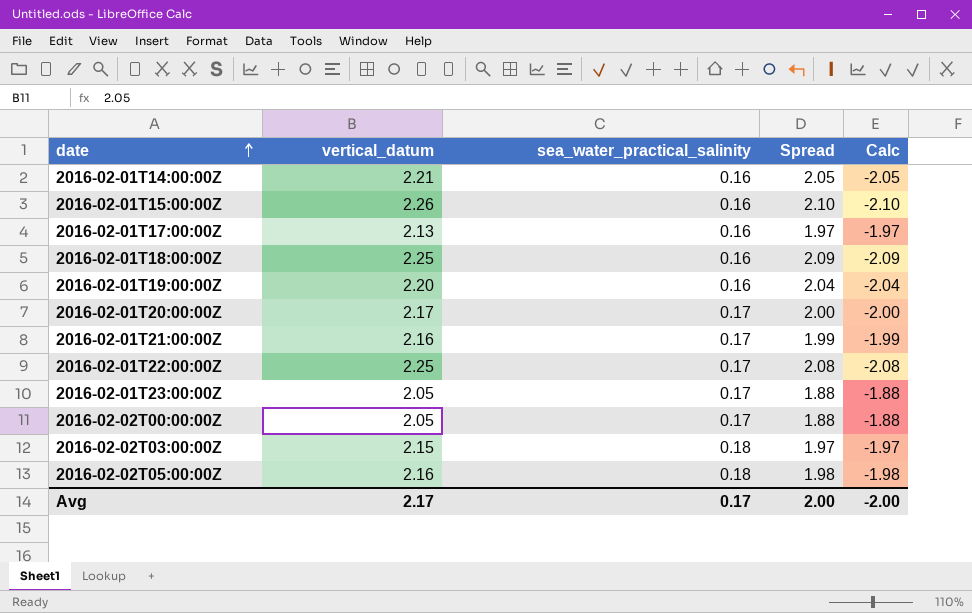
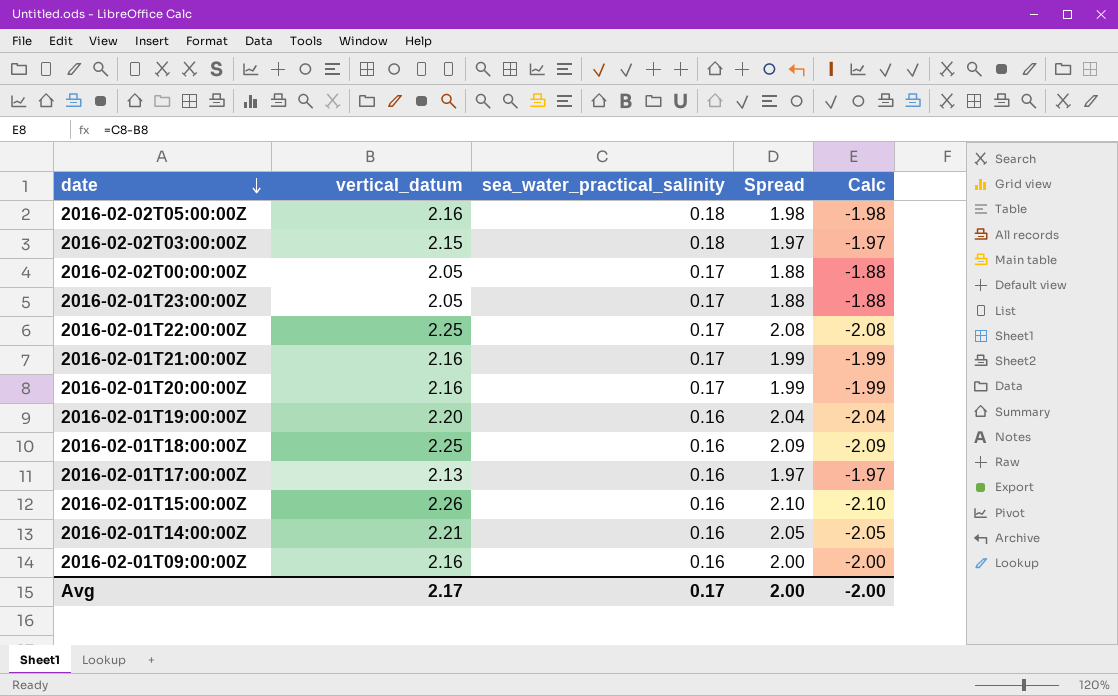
row order: date ascending -> date descending
2016-02-01T20:00:00Z | vertical_datum: 2.17 -> 2.16
2016-02-01T20:00:00Z | Spread: 2.00 -> 1.99
2016-02-01T20:00:00Z | Calc: -2.00 -> -1.99
row 2016-02-01T09:00:00Z: none -> 2.16 | 0.16 | 2.00 | -2.00

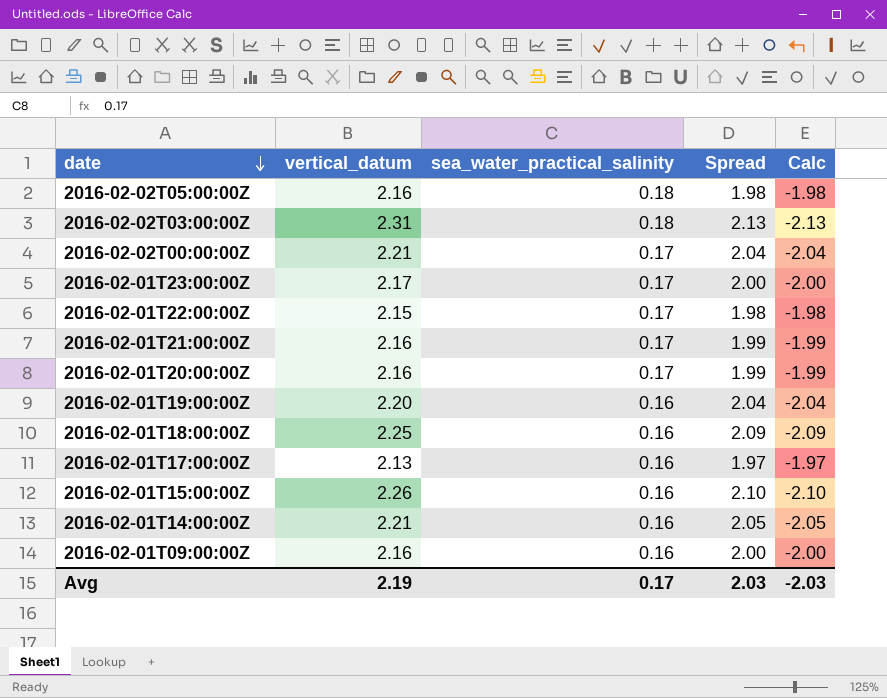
2016-02-02T03:00:00Z | vertical_datum: 2.15 -> 2.31
2016-02-02T03:00:00Z | Spread: 1.97 -> 2.13
2016-02-02T03:00:00Z | Calc: -1.97 -> -2.13
2016-02-02T00:00:00Z | vertical_datum: 2.05 -> 2.21
2016-02-02T00:00:00Z | Spread: 1.88 -> 2.04
2016-02-02T00:00:00Z | Calc: -1.88 -> -2.04
2016-02-01T23:00:00Z | vertical_datum: 2.05 -> 2.17
2016-02-01T23:00:00Z | Spread: 1.88 -> 2.00
2016-02-01T23:00:00Z | Calc: -1.88 -> -2.00
2016-02-01T22:00:00Z | vertical_datum: 2.25 -> 2.15
2016-02-01T22:00:00Z | Spread: 2.08 -> 1.98
2016-02-01T22:00:00Z | Calc: -2.08 -> -1.98
Avg | vertical_datum: 2.17 -> 2.19
Avg | Spread: 2.00 -> 2.03
Avg | Calc: -2.00 -> -2.03

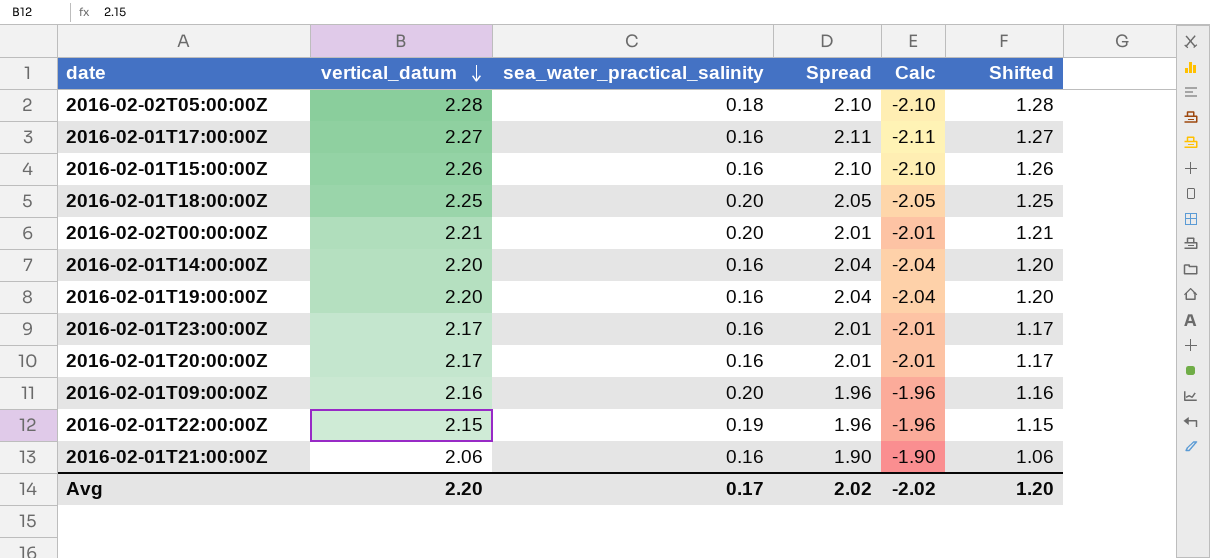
row order: date descending -> vertical_datum descending
column Shifted | formula: none -> [vertical_datum] - 1
row 2016-02-02T03:00:00Z: 2.31 | 0.18 | 2.13 | -2.13 -> none
2016-02-02T05:00:00Z | vertical_datum: 2.16 -> 2.28
2016-02-02T05:00:00Z | Spread: 1.98 -> 2.10
2016-02-02T05:00:00Z | Calc: -1.98 -> -2.10
2016-02-01T17:00:00Z | vertical_datum: 2.13 -> 2.27
2016-02-01T17:00:00Z | Spread: 1.97 -> 2.11
2016-02-01T17:00:00Z | Calc: -1.97 -> -2.11
2016-02-01T18:00:00Z | sea_water_practical_salinity: 0.16 -> 0.20
2016-02-01T18:00:00Z | Spread: 2.09 -> 2.05
2016-02-01T18:00:00Z | Calc: -2.09 -> -2.05
2016-02-02T00:00:00Z | sea_water_practical_salinity: 0.17 -> 0.20
2016-02-02T00:00:00Z | Spread: 2.04 -> 2.01
2016-02-02T00:00:00Z | Calc: -2.04 -> -2.01
2016-02-01T14:00:00Z | vertical_datum: 2.21 -> 2.20
2016-02-01T14:00:00Z | Spread: 2.05 -> 2.04
2016-02-01T14:00:00Z | Calc: -2.05 -> -2.04
2016-02-01T23:00:00Z | sea_water_practical_salinity: 0.17 -> 0.16
2016-02-01T23:00:00Z | Spread: 2.00 -> 2.01
2016-02-01T23:00:00Z | Calc: -2.00 -> -2.01
2016-02-01T20:00:00Z | vertical_datum: 2.16 -> 2.17
2016-02-01T20:00:00Z | sea_water_practical_salinity: 0.17 -> 0.16
2016-02-01T20:00:00Z | Spread: 1.99 -> 2.01
2016-02-01T20:00:00Z | Calc: -1.99 -> -2.01
2016-02-01T09:00:00Z | sea_water_practical_salinity: 0.16 -> 0.20
2016-02-01T09:00:00Z | Spread: 2.00 -> 1.96
2016-02-01T09:00:00Z | Calc: -2.00 -> -1.96
2016-02-01T22:00:00Z | sea_water_practical_salinity: 0.17 -> 0.19
2016-02-01T22:00:00Z | Spread: 1.98 -> 1.96
2016-02-01T22:00:00Z | Calc: -1.98 -> -1.96
2016-02-01T21:00:00Z | vertical_datum: 2.16 -> 2.06
2016-02-01T21:00:00Z | sea_water_practical_salinity: 0.17 -> 0.16
2016-02-01T21:00:00Z | Spread: 1.99 -> 1.90
2016-02-01T21:00:00Z | Calc: -1.99 -> -1.90
Avg | vertical_datum: 2.19 -> 2.20
Avg | Spread: 2.03 -> 2.02
Avg | Calc: -2.03 -> -2.02

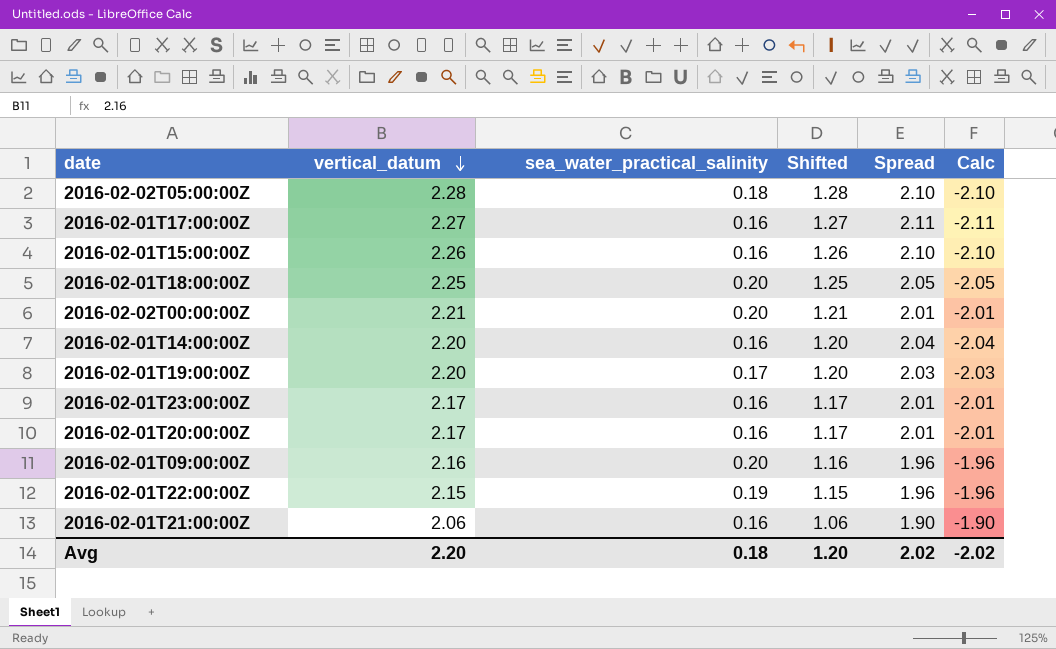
column Shifted | position: 6 -> 4
2016-02-01T19:00:00Z | sea_water_practical_salinity: 0.16 -> 0.17
2016-02-01T19:00:00Z | Spread: 2.04 -> 2.03
2016-02-01T19:00:00Z | Calc: -2.04 -> -2.03
Avg | sea_water_practical_salinity: 0.17 -> 0.18

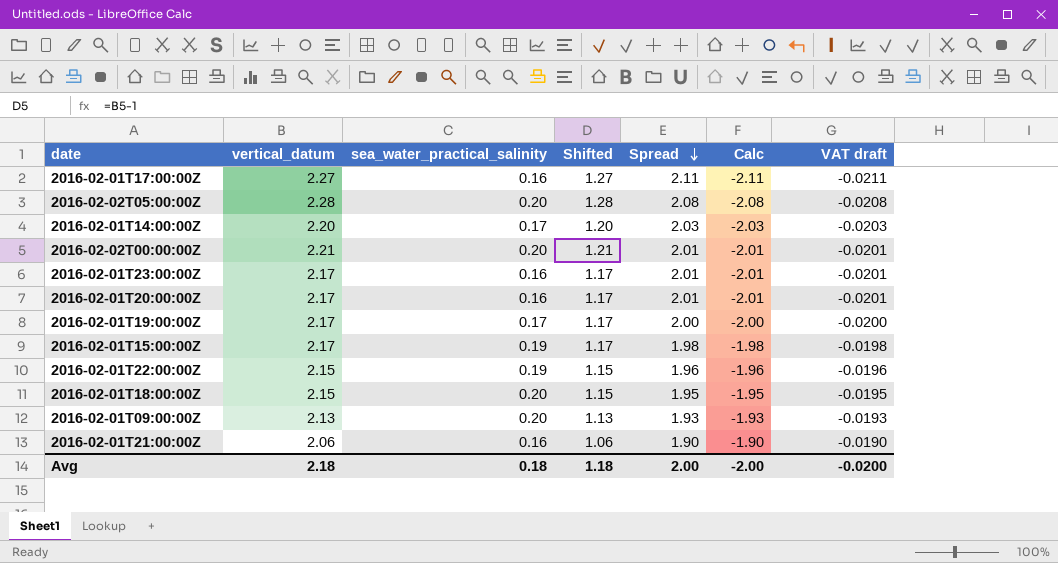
row order: vertical_datum descending -> Spread descending
column VAT draft | formula: none -> [Calc] * 0.01
2016-02-02T05:00:00Z | sea_water_practical_salinity: 0.18 -> 0.20
2016-02-02T05:00:00Z | Spread: 2.10 -> 2.08
2016-02-02T05:00:00Z | Calc: -2.10 -> -2.08
2016-02-01T14:00:00Z | sea_water_practical_salinity: 0.16 -> 0.17
2016-02-01T14:00:00Z | Spread: 2.04 -> 2.03
2016-02-01T14:00:00Z | Calc: -2.04 -> -2.03
2016-02-01T19:00:00Z | vertical_datum: 2.20 -> 2.17
2016-02-01T19:00:00Z | Shifted: 1.20 -> 1.17
2016-02-01T19:00:00Z | Spread: 2.03 -> 2.00
2016-02-01T19:00:00Z | Calc: -2.03 -> -2.00
2016-02-01T15:00:00Z | vertical_datum: 2.26 -> 2.17
2016-02-01T15:00:00Z | sea_water_practical_salinity: 0.16 -> 0.19
2016-02-01T15:00:00Z | Shifted: 1.26 -> 1.17
2016-02-01T15:00:00Z | Spread: 2.10 -> 1.98
2016-02-01T15:00:00Z | Calc: -2.10 -> -1.98
2016-02-01T18:00:00Z | vertical_datum: 2.25 -> 2.15
2016-02-01T18:00:00Z | Shifted: 1.25 -> 1.15
2016-02-01T18:00:00Z | Spread: 2.05 -> 1.95
2016-02-01T18:00:00Z | Calc: -2.05 -> -1.95
2016-02-01T09:00:00Z | vertical_datum: 2.16 -> 2.13
2016-02-01T09:00:00Z | Shifted: 1.16 -> 1.13
2016-02-01T09:00:00Z | Spread: 1.96 -> 1.93
2016-02-01T09:00:00Z | Calc: -1.96 -> -1.93
Avg | vertical_datum: 2.20 -> 2.18
Avg | Shifted: 1.20 -> 1.18
Avg | Spread: 2.02 -> 2.00
Avg | Calc: -2.02 -> -2.00

